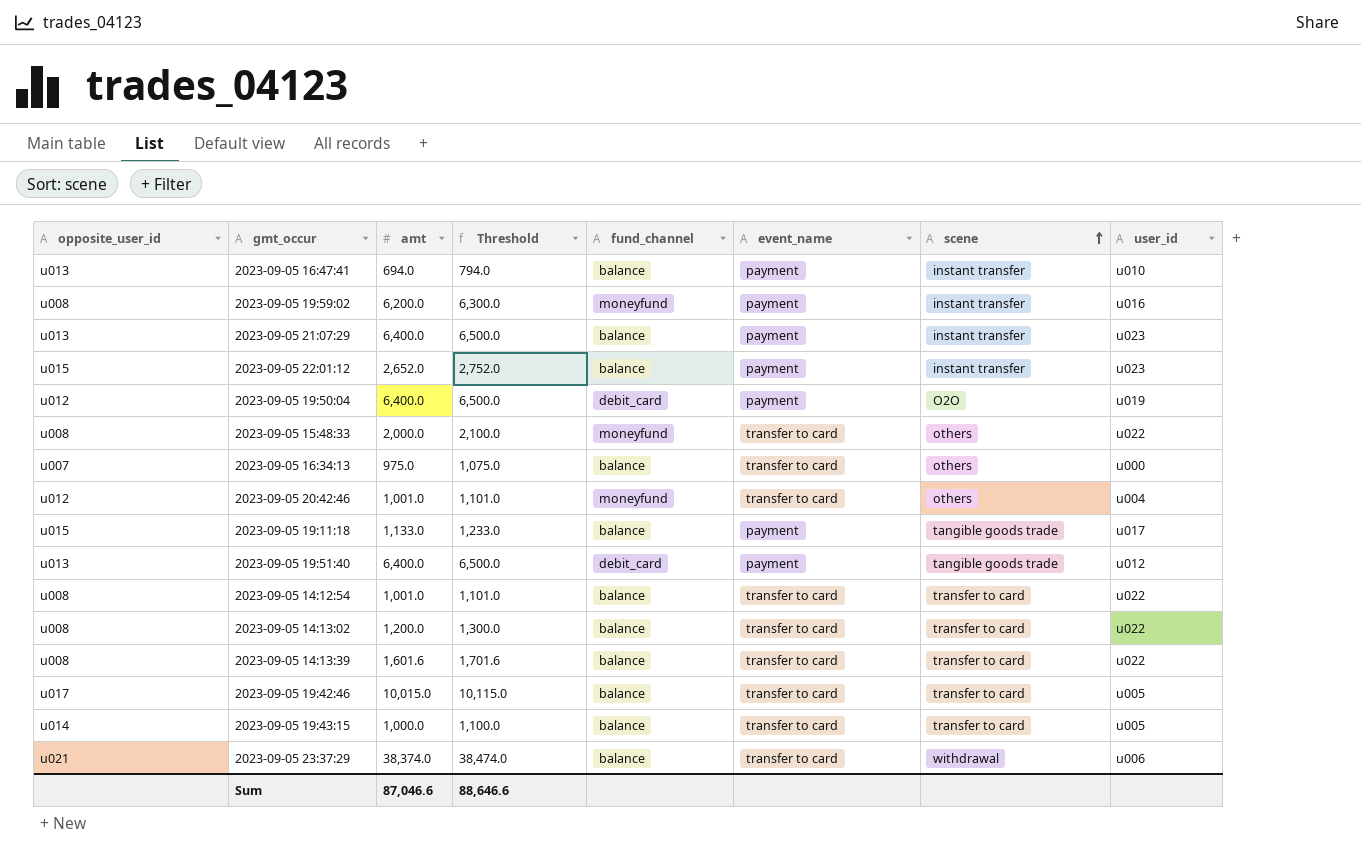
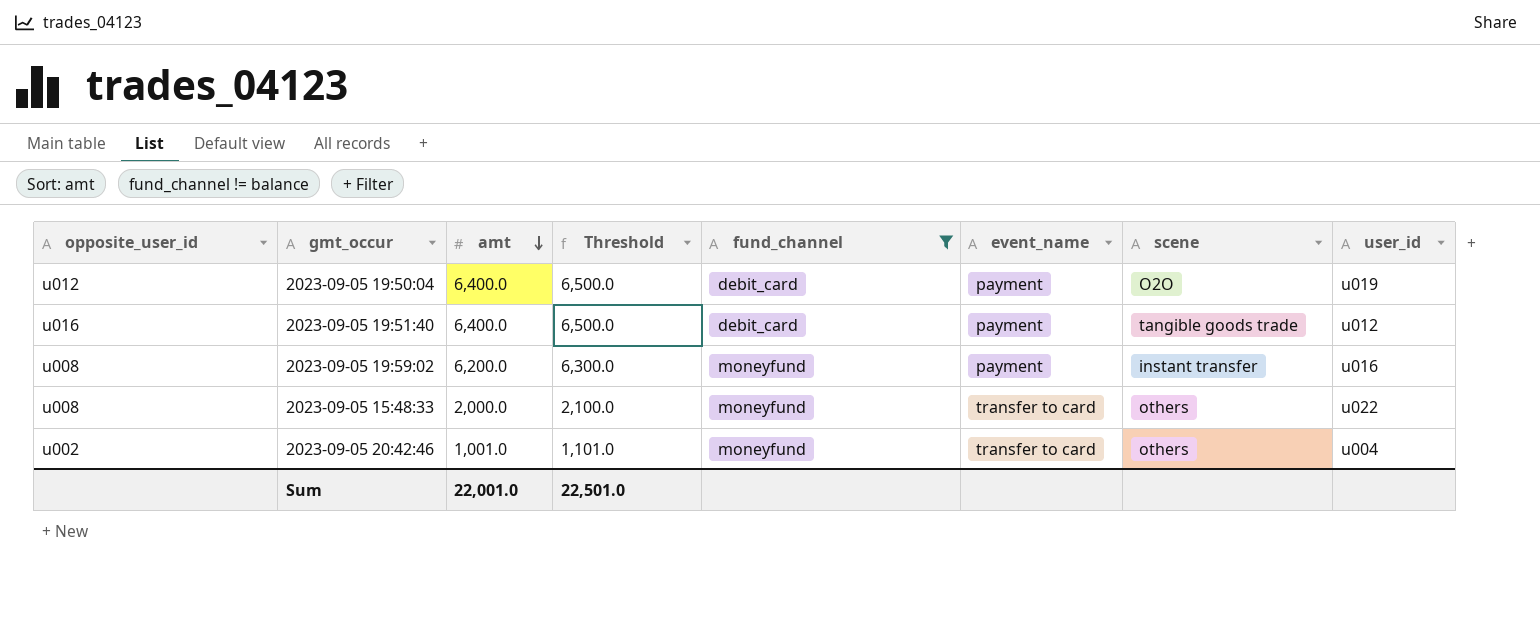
filter: none -> fund_channel != balance
row order: scene ascending -> amt descending
2023-09-05 19:51:40 | opposite_user_id: u013 -> u016
2023-09-05 20:42:46 | opposite_user_id: u012 -> u002
Sum | amt: 87,046.6 -> 22,001.0
Sum | Threshold: 88,646.6 -> 22,501.0

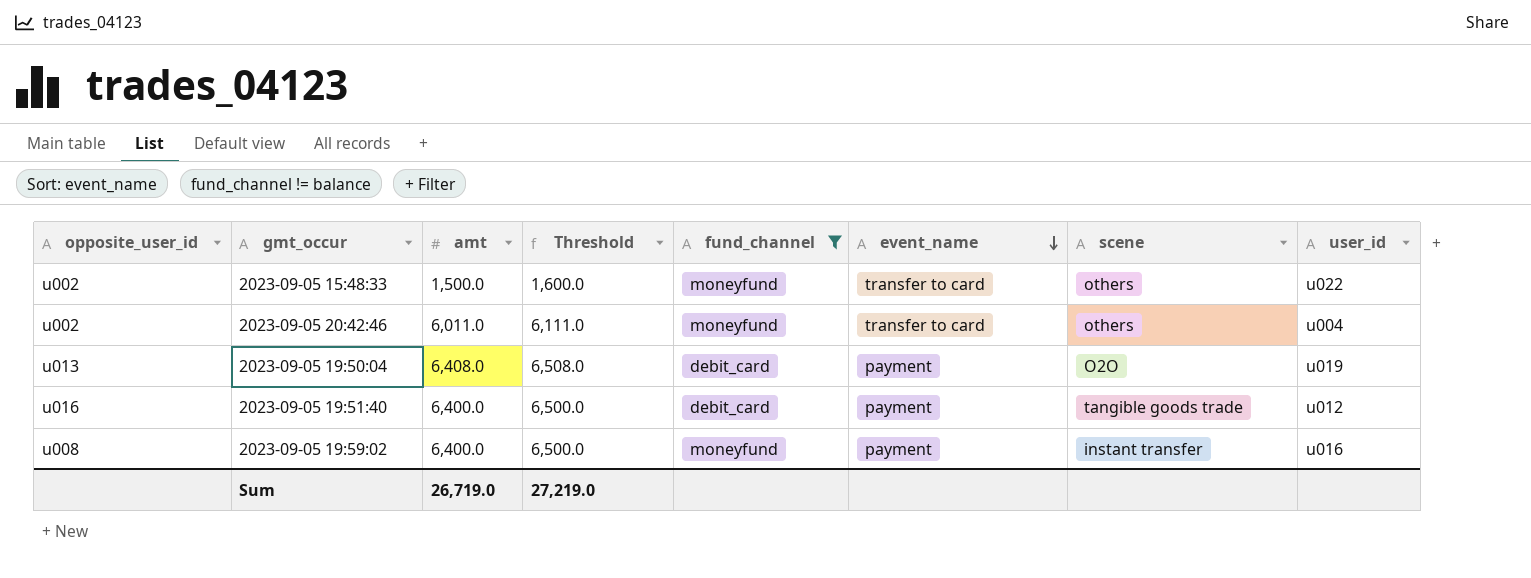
row order: amt descending -> event_name descending
2023-09-05 15:48:33 | opposite_user_id: u008 -> u002
2023-09-05 15:48:33 | amt: 2,000.0 -> 1,500.0
2023-09-05 15:48:33 | Threshold: 2,100.0 -> 1,600.0
2023-09-05 20:42:46 | amt: 1,001.0 -> 6,011.0
2023-09-05 20:42:46 | Threshold: 1,101.0 -> 6,111.0
2023-09-05 19:50:04 | opposite_user_id: u012 -> u013
2023-09-05 19:50:04 | amt: 6,400.0 -> 6,408.0
2023-09-05 19:50:04 | Threshold: 6,500.0 -> 6,508.0
2023-09-05 19:59:02 | amt: 6,200.0 -> 6,400.0
2023-09-05 19:59:02 | Threshold: 6,300.0 -> 6,500.0
Sum | amt: 22,001.0 -> 26,719.0
Sum | Threshold: 22,501.0 -> 27,219.0

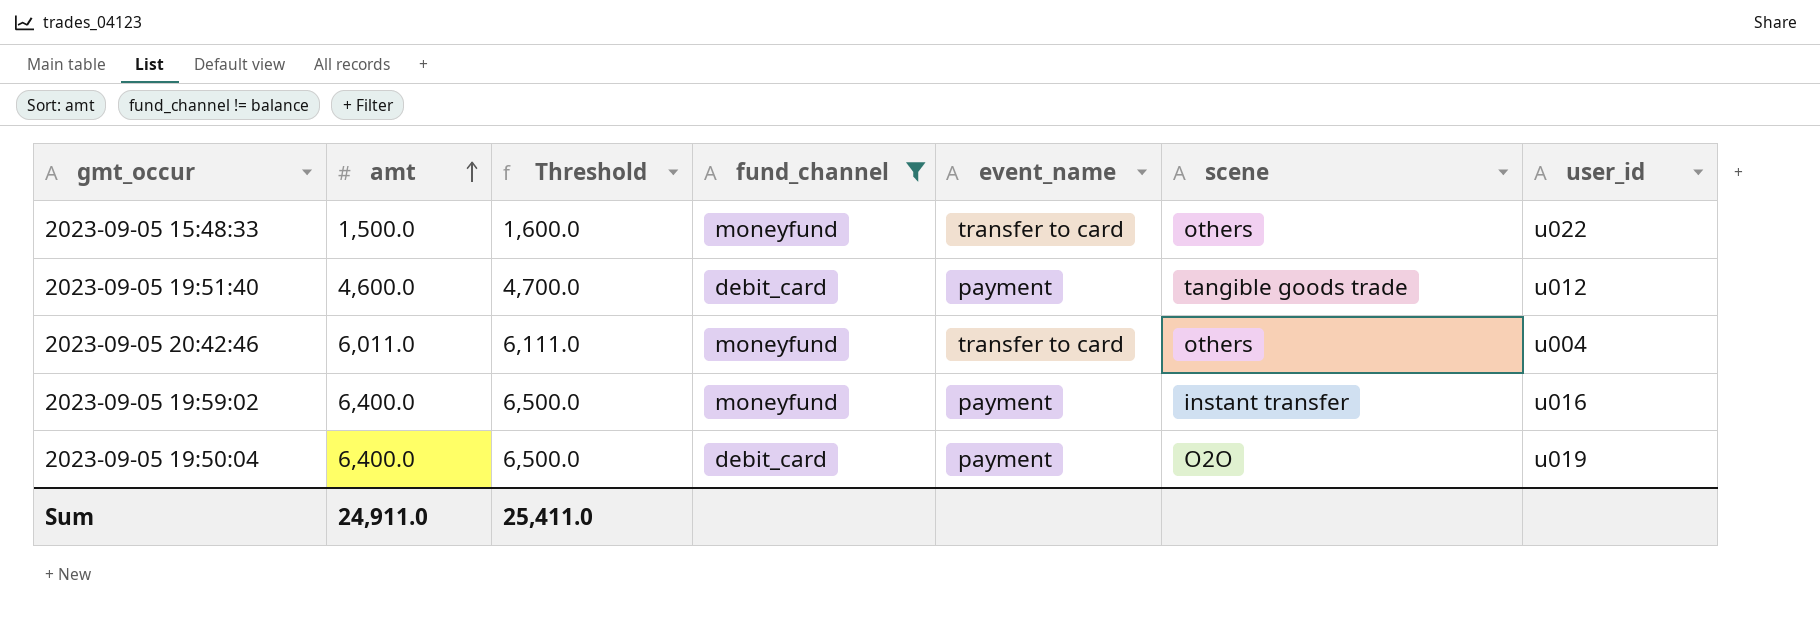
row order: event_name descending -> amt ascending
column opposite_user_id | position: 1 -> none
2023-09-05 19:51:40 | amt: 6,400.0 -> 4,600.0
2023-09-05 19:51:40 | Threshold: 6,500.0 -> 4,700.0
2023-09-05 19:50:04 | amt: 6,408.0 -> 6,400.0
2023-09-05 19:50:04 | Threshold: 6,508.0 -> 6,500.0
Sum | amt: 26,719.0 -> 24,911.0
Sum | Threshold: 27,219.0 -> 25,411.0

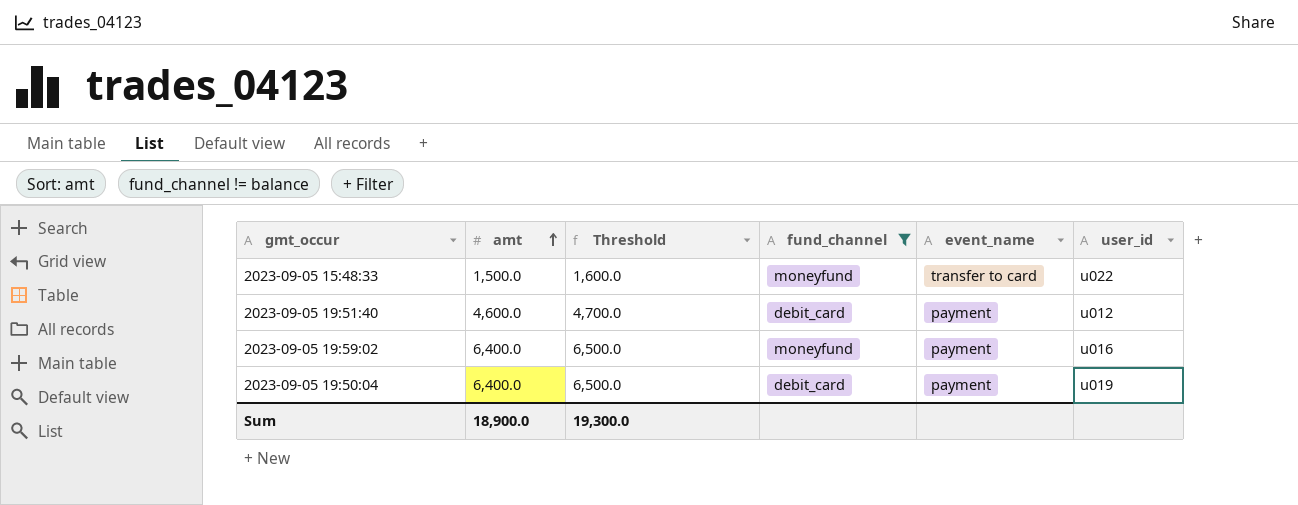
column scene | position: 6 -> none
row 2023-09-05 20:42:46: 6,011.0 | 6,111.0 | moneyfund | transfer to card | others | u004 -> none
Sum | amt: 24,911.0 -> 18,900.0
Sum | Threshold: 25,411.0 -> 19,300.0

